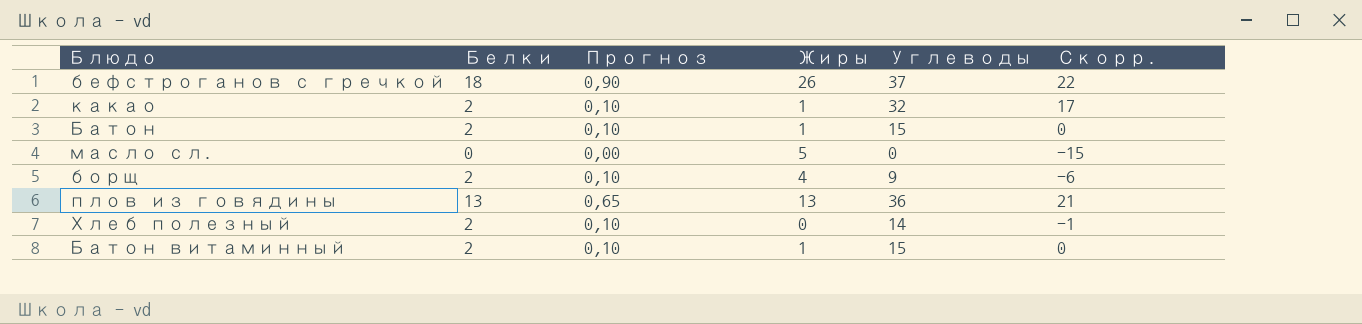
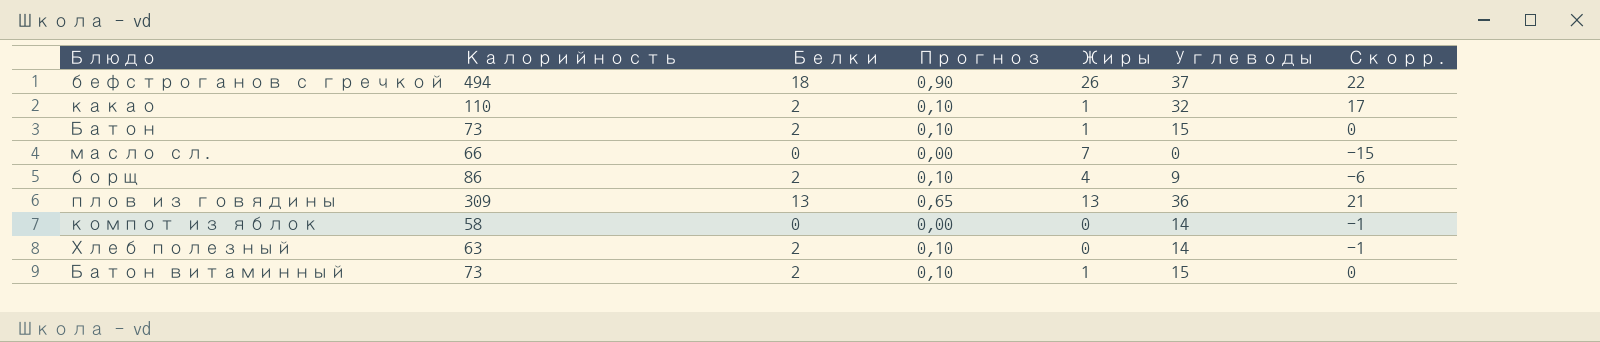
column Калорийность | position: none -> 2
масло сл. | Жиры: 5 -> 7
row компот из яблок: none -> 58 | 0 | 0,00 | 0 | 14 | -1

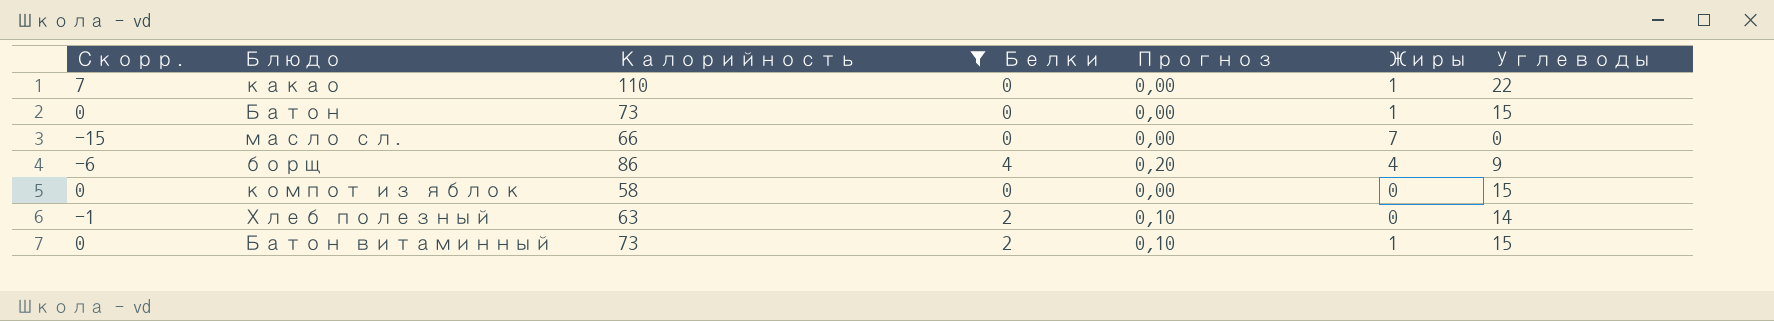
filter: none -> Калорийность <= 110
column Скорр. | position: 7 -> 1
какао | Скорр.: 17 -> 7
какао | Белки: 2 -> 0
какао | Прогноз: 0,10 -> 0,00
какао | Углеводы: 32 -> 22
Батон | Белки: 2 -> 0
Батон | Прогноз: 0,10 -> 0,00
борщ | Белки: 2 -> 4
борщ | Прогноз: 0,10 -> 0,20
компот из яблок | Скорр.: -1 -> 0
компот из яблок | Углеводы: 14 -> 15

